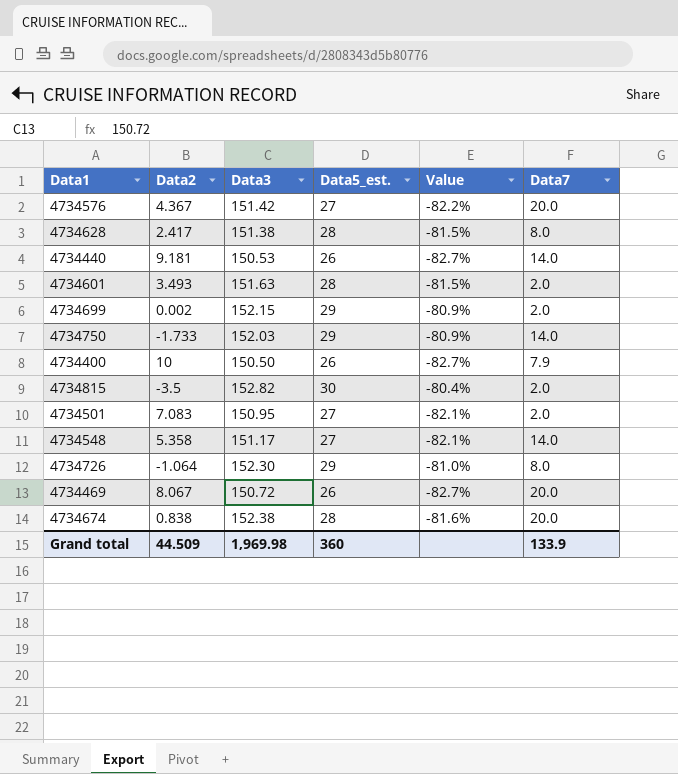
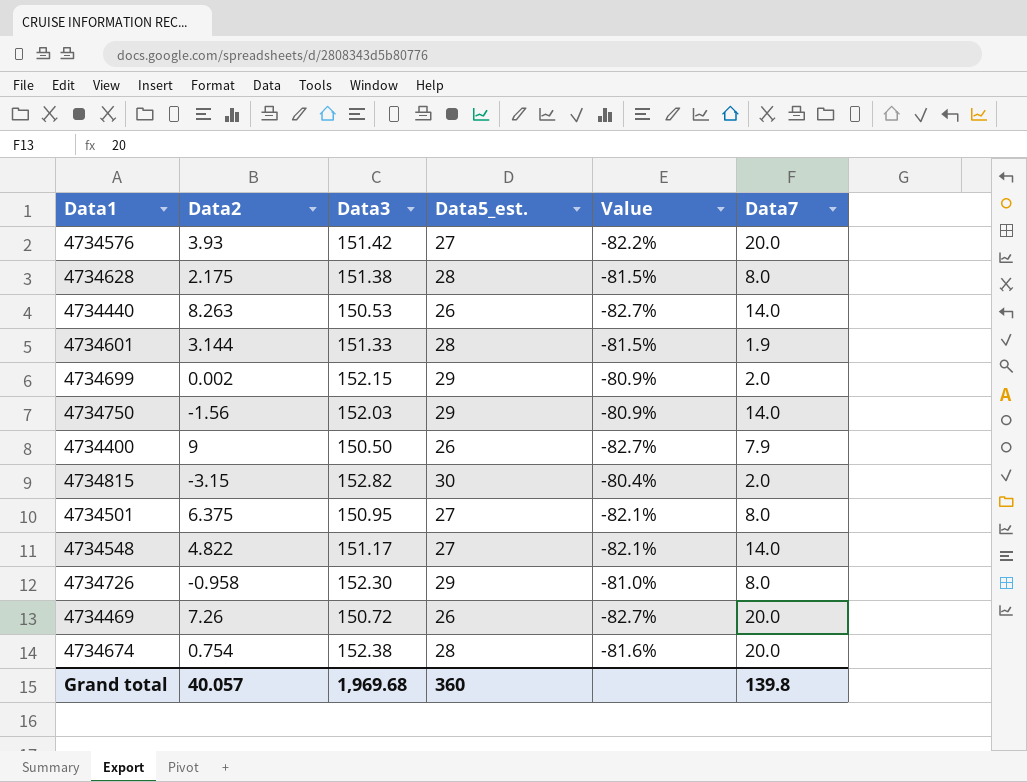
4734576 | Data2: 4.367 -> 3.93
4734628 | Data2: 2.417 -> 2.175
4734440 | Data2: 9.181 -> 8.263
4734601 | Data2: 3.493 -> 3.144
4734601 | Data3: 151.63 -> 151.33
4734601 | Data7: 2.0 -> 1.9
4734750 | Data2: -1.733 -> -1.56
4734400 | Data2: 10 -> 9
4734815 | Data2: -3.5 -> -3.15
4734501 | Data2: 7.083 -> 6.375
4734501 | Data7: 2.0 -> 8.0
4734548 | Data2: 5.358 -> 4.822
4734726 | Data2: -1.064 -> -0.958
4734469 | Data2: 8.067 -> 7.26
4734674 | Data2: 0.838 -> 0.754
Grand total | Data2: 44.509 -> 40.057
Grand total | Data3: 1,969.98 -> 1,969.68
Grand total | Data7: 133.9 -> 139.8

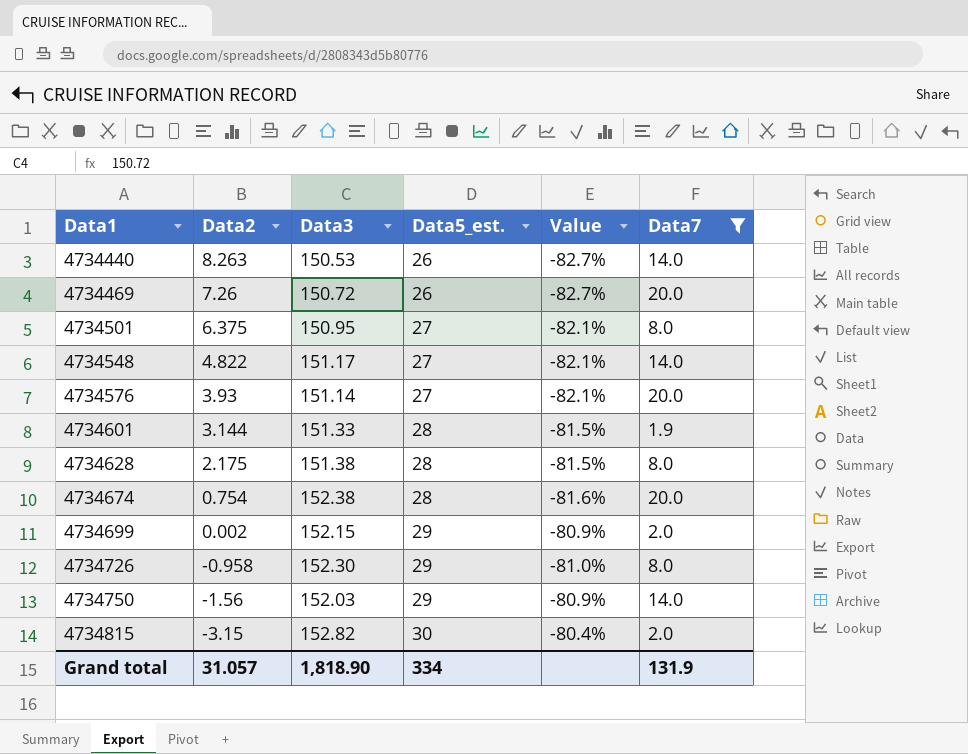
filter: none -> Data7 != 7.9
row order: none -> Data1 ascending
4734576 | Data3: 151.42 -> 151.14
4734576 | Value: -82.2% -> -82.1%
Grand total | Data2: 40.057 -> 31.057
Grand total | Data3: 1,969.68 -> 1,818.90
Grand total | Data5_est.: 360 -> 334
Grand total | Data7: 139.8 -> 131.9

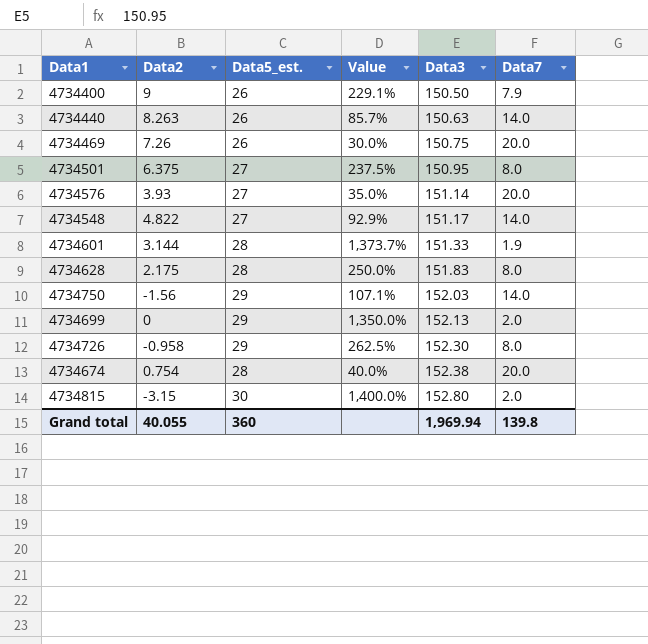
filter: Data7 != 7.9 -> none
row order: Data1 ascending -> Data3 ascending
column Value | formula: ([Data5_est.] - [Data3]) / [Data3] -> ([Data5_est.] - [Data7]) / [Data7]
column Data3 | position: 3 -> 5
4734440 | Data3: 150.53 -> 150.63
4734469 | Data3: 150.72 -> 150.75
4734628 | Data3: 151.38 -> 151.83
4734699 | Data2: 0.002 -> 0
4734699 | Data3: 152.15 -> 152.13
4734815 | Data3: 152.82 -> 152.80
Grand total | Data2: 31.057 -> 40.055
Grand total | Data5_est.: 334 -> 360
Grand total | Data3: 1,818.90 -> 1,969.94
Grand total | Data7: 131.9 -> 139.8

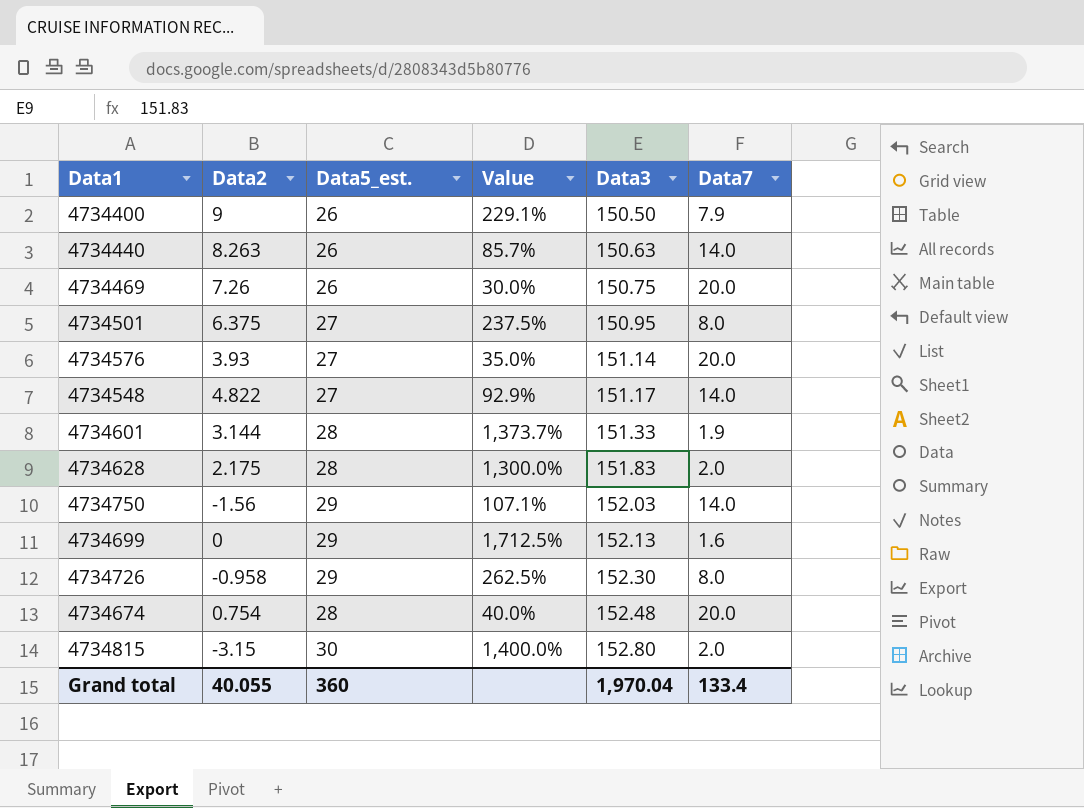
4734628 | Value: 250.0% -> 1,300.0%
4734628 | Data7: 8.0 -> 2.0
4734699 | Value: 1,350.0% -> 1,712.5%
4734699 | Data7: 2.0 -> 1.6
4734674 | Data3: 152.38 -> 152.48
Grand total | Data3: 1,969.94 -> 1,970.04
Grand total | Data7: 139.8 -> 133.4

